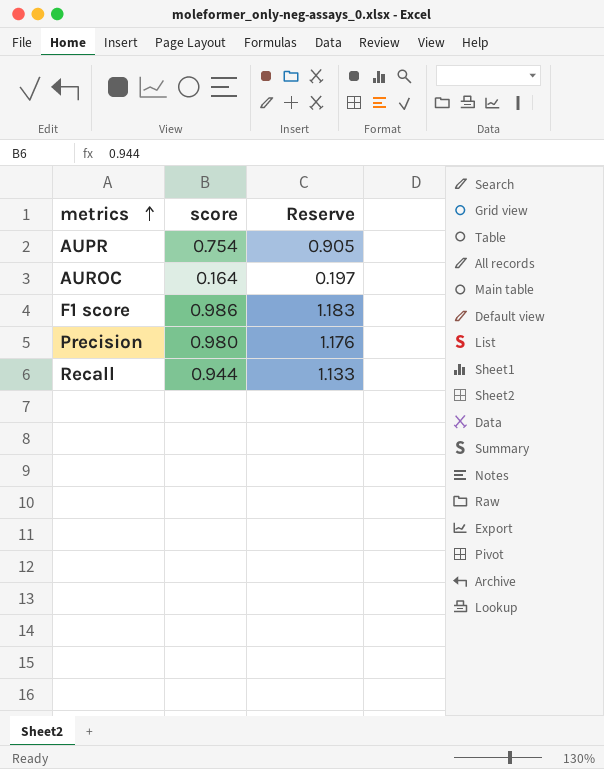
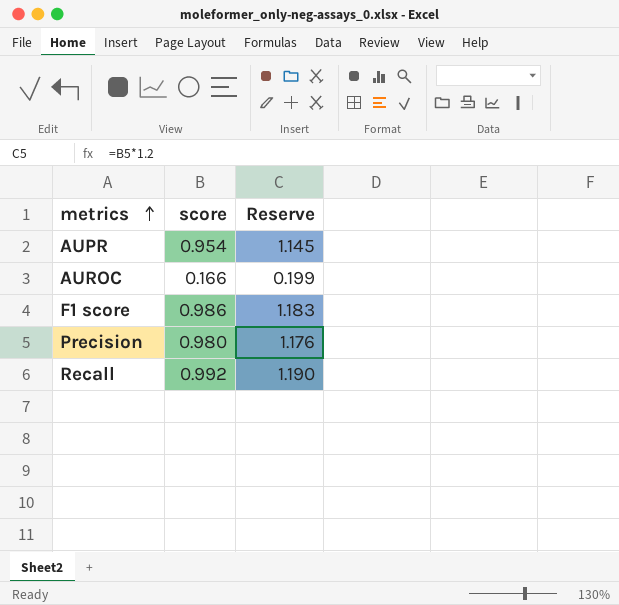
AUPR | score: 0.754 -> 0.954
AUPR | Reserve: 0.905 -> 1.145
AUROC | score: 0.164 -> 0.166
AUROC | Reserve: 0.197 -> 0.199
Recall | score: 0.944 -> 0.992
Recall | Reserve: 1.133 -> 1.190

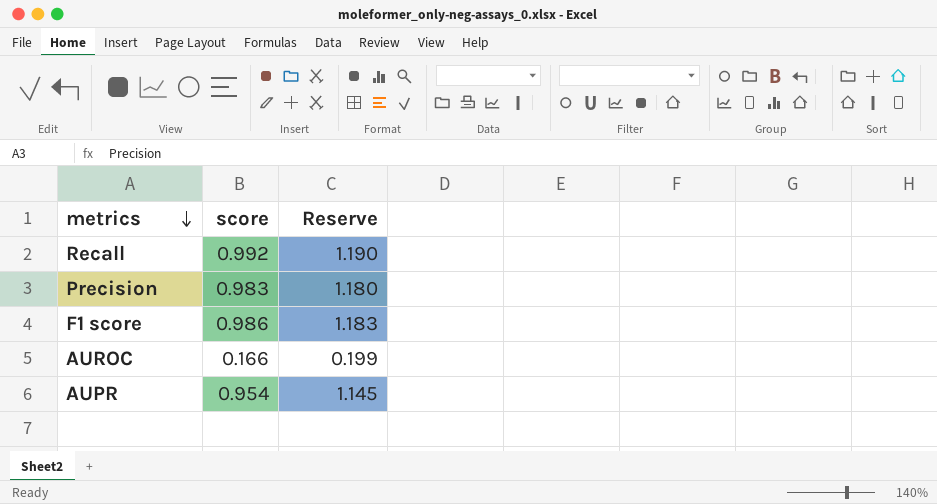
row order: metrics ascending -> metrics descending
Precision | score: 0.980 -> 0.983
Precision | Reserve: 1.176 -> 1.180

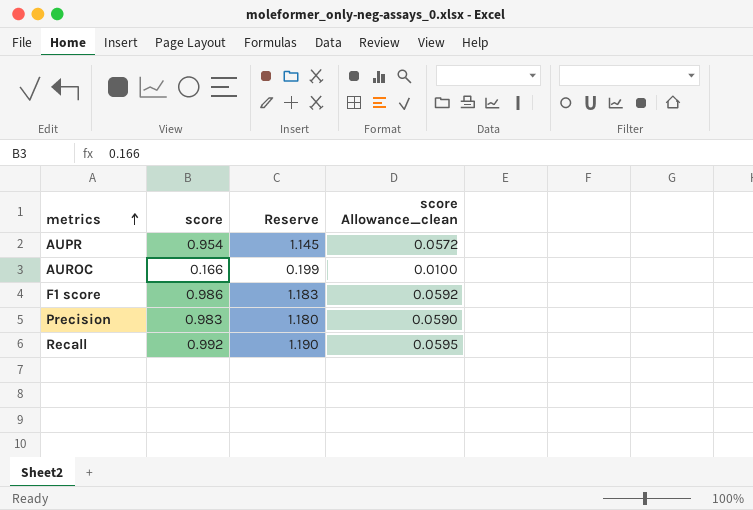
row order: metrics descending -> metrics ascending
column score Allowance_clean | formula: none -> [score] * 0.06

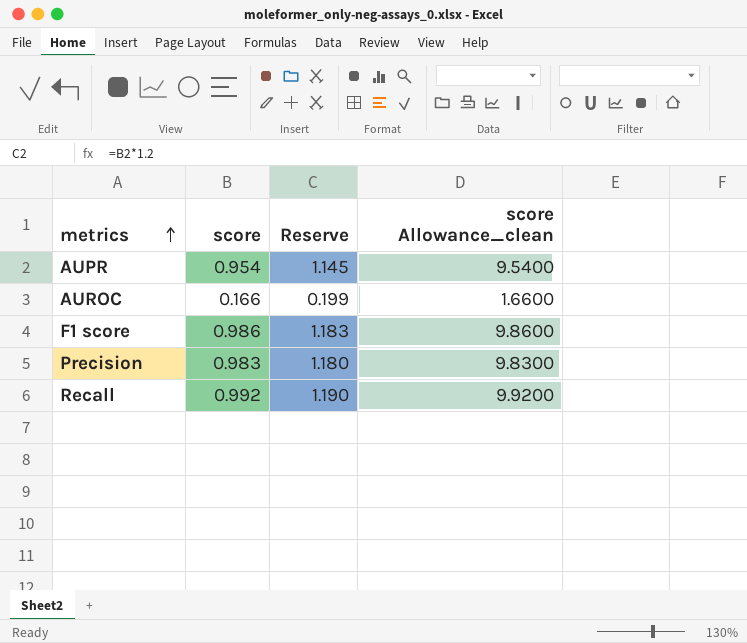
column score Allowance_clean | formula: [score] * 0.06 -> [score] * 10

